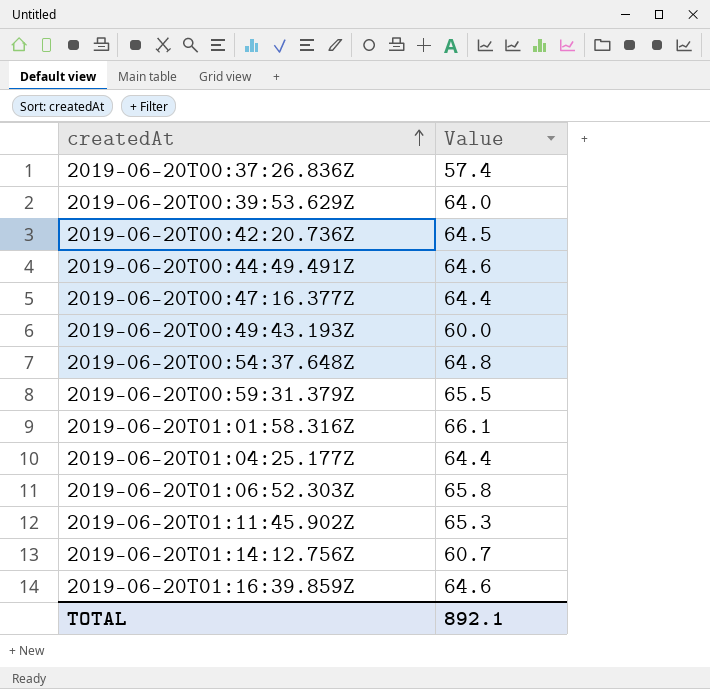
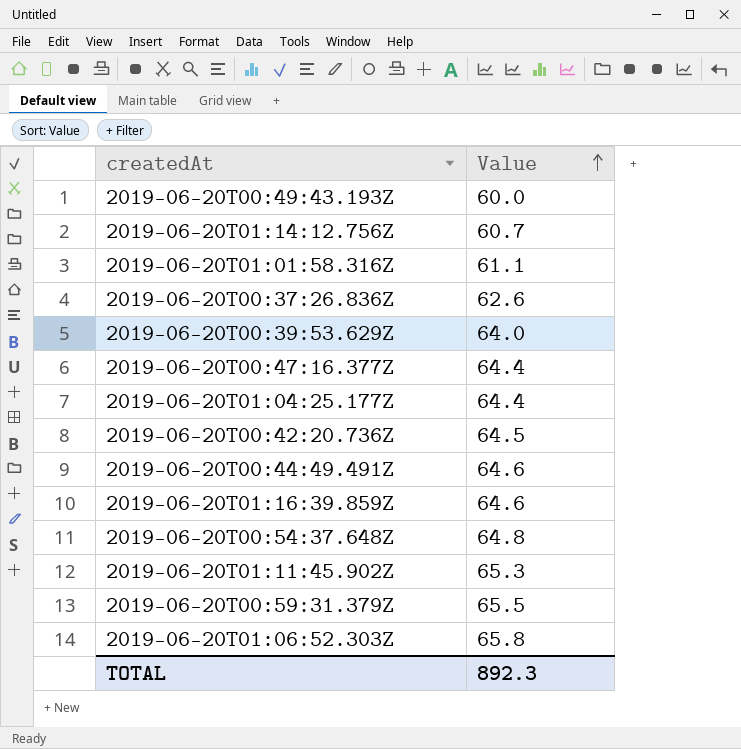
row order: createdAt ascending -> Value ascending
2019-06-20T01:01:58.316Z | Value: 66.1 -> 61.1
2019-06-20T00:37:26.836Z | Value: 57.4 -> 62.6
TOTAL | Value: 892.1 -> 892.3

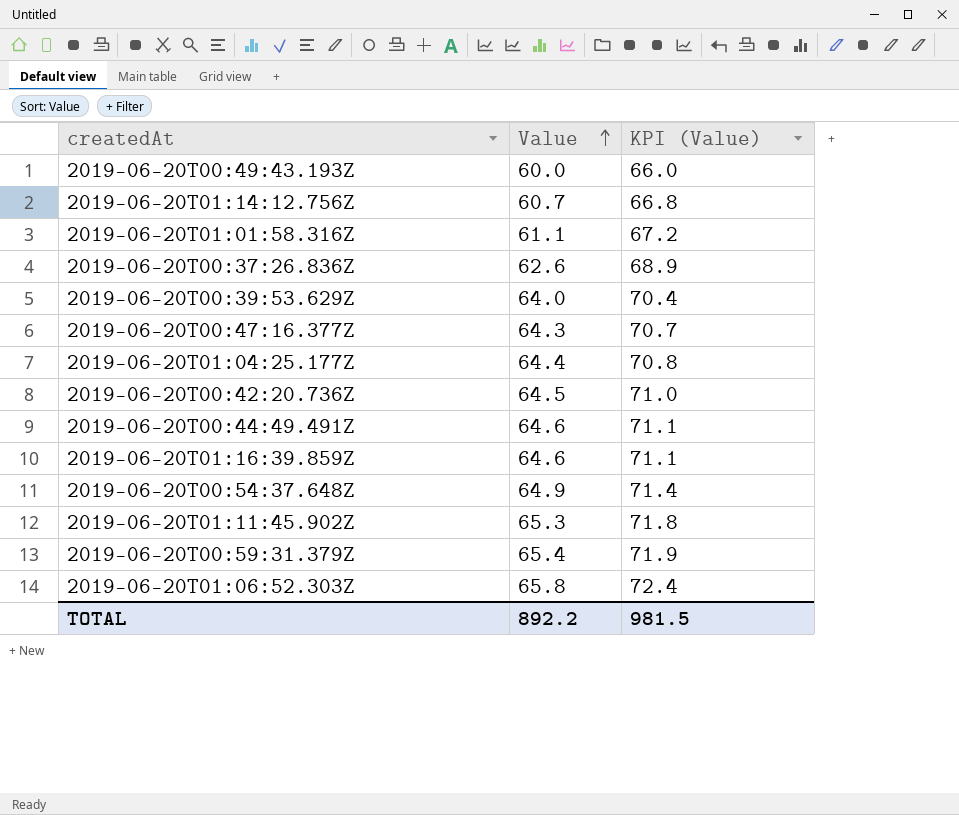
column KPI (Value) | formula: none -> [Value] * 1.1
2019-06-20T00:47:16.377Z | Value: 64.4 -> 64.3
2019-06-20T00:54:37.648Z | Value: 64.8 -> 64.9
2019-06-20T00:59:31.379Z | Value: 65.5 -> 65.4
TOTAL | Value: 892.3 -> 892.2

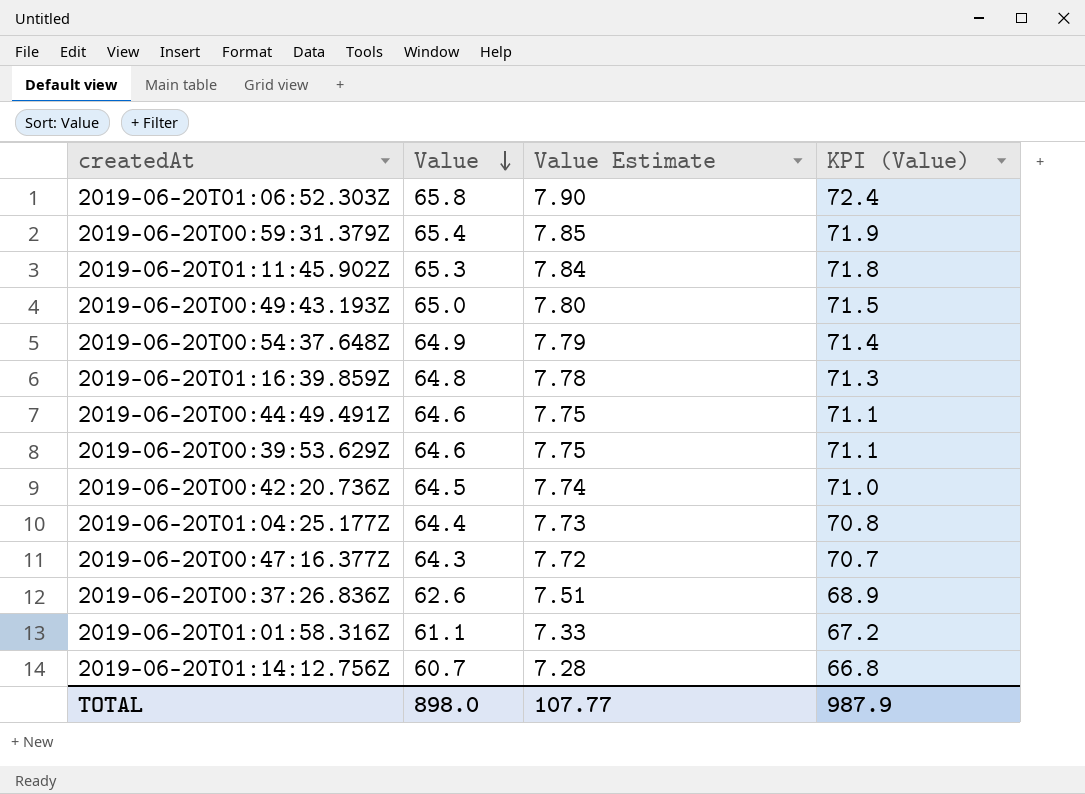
row order: Value ascending -> Value descending
column Value Estimate | formula: none -> [Value] * 0.12
2019-06-20T00:49:43.193Z | Value: 60.0 -> 65.0
2019-06-20T00:49:43.193Z | KPI (Value): 66.0 -> 71.5
2019-06-20T01:16:39.859Z | Value: 64.6 -> 64.8
2019-06-20T01:16:39.859Z | KPI (Value): 71.1 -> 71.3
2019-06-20T00:39:53.629Z | Value: 64.0 -> 64.6
2019-06-20T00:39:53.629Z | KPI (Value): 70.4 -> 71.1
TOTAL | Value: 892.2 -> 898.0
TOTAL | KPI (Value): 981.5 -> 987.9

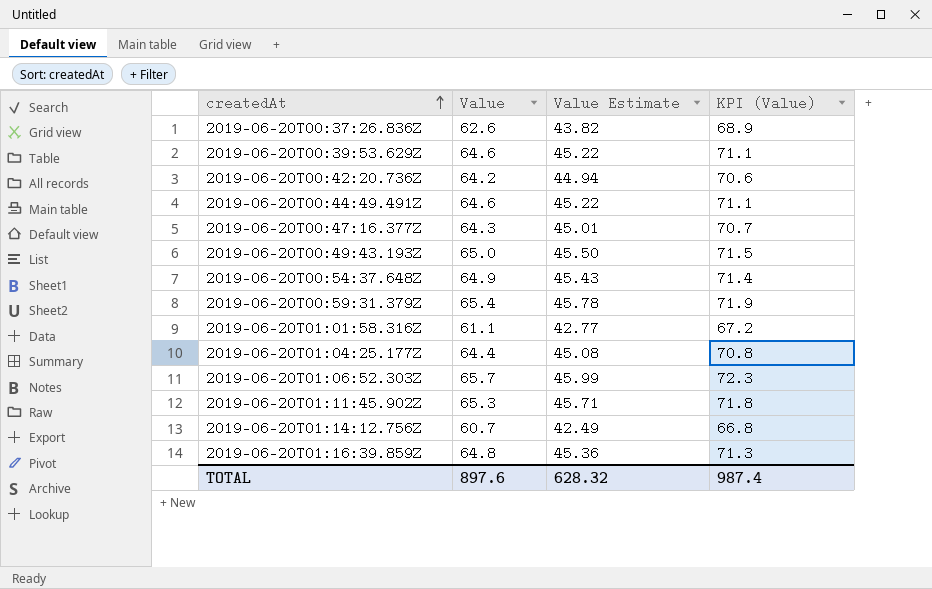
row order: Value descending -> createdAt ascending
column Value Estimate | formula: [Value] * 0.12 -> [Value] * 0.7
2019-06-20T00:42:20.736Z | Value: 64.5 -> 64.2
2019-06-20T00:42:20.736Z | KPI (Value): 71.0 -> 70.6
2019-06-20T01:06:52.303Z | Value: 65.8 -> 65.7
2019-06-20T01:06:52.303Z | KPI (Value): 72.4 -> 72.3
TOTAL | Value: 898.0 -> 897.6
TOTAL | Value Estimate: 107.77 -> 628.32
TOTAL | KPI (Value): 987.9 -> 987.4

